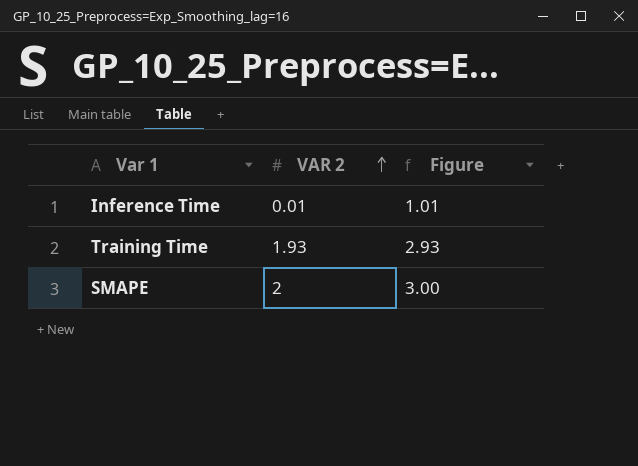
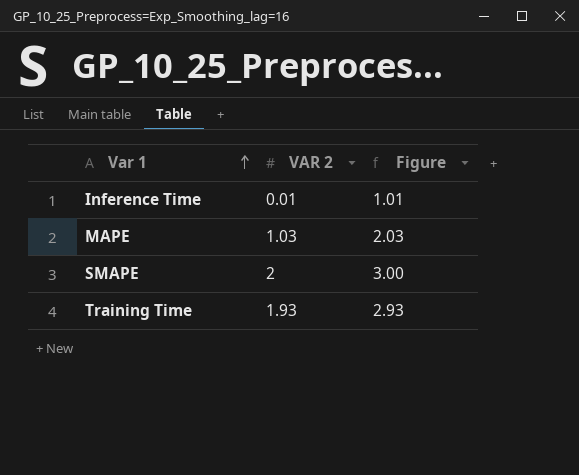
row order: VAR 2 ascending -> Var 1 ascending
row MAPE: none -> 1.03 | 2.03

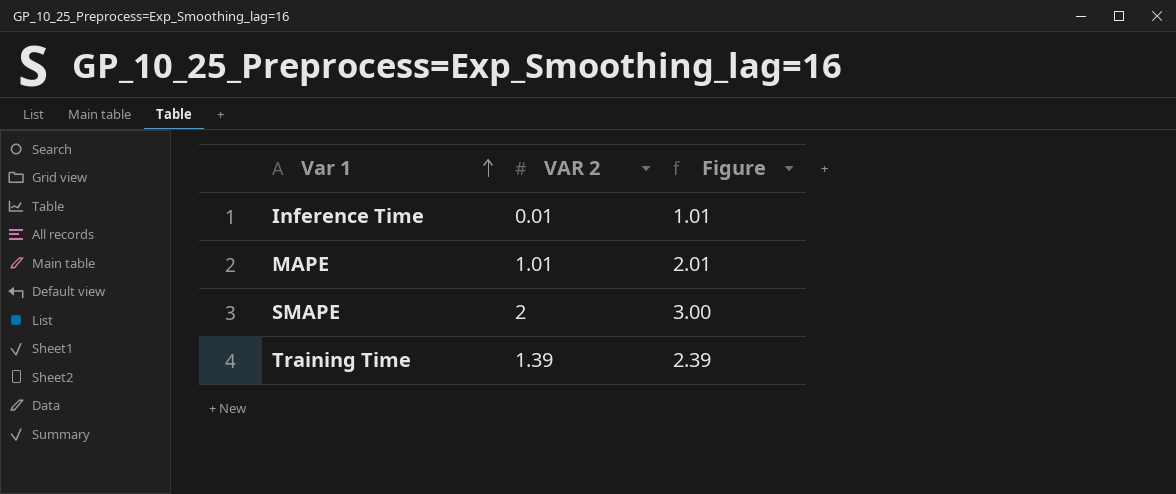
MAPE | VAR 2: 1.03 -> 1.01
MAPE | Figure: 2.03 -> 2.01
Training Time | VAR 2: 1.93 -> 1.39
Training Time | Figure: 2.93 -> 2.39

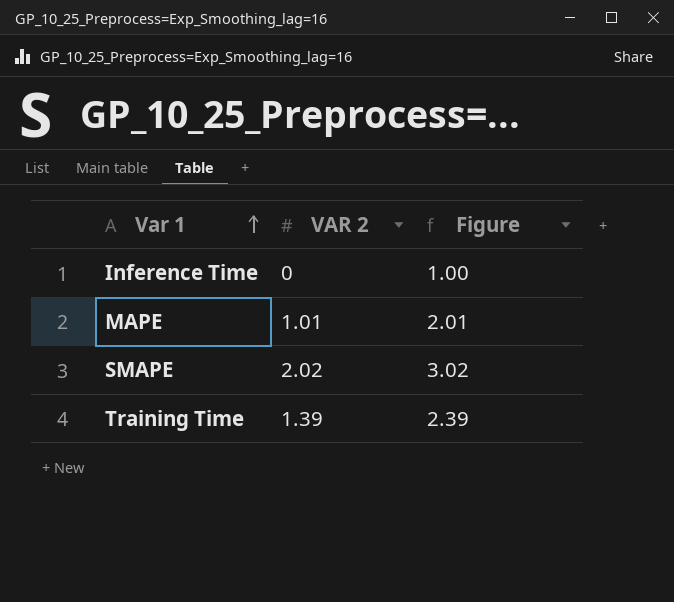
Inference Time | VAR 2: 0.01 -> 0
Inference Time | Figure: 1.01 -> 1.00
SMAPE | VAR 2: 2 -> 2.02
SMAPE | Figure: 3.00 -> 3.02

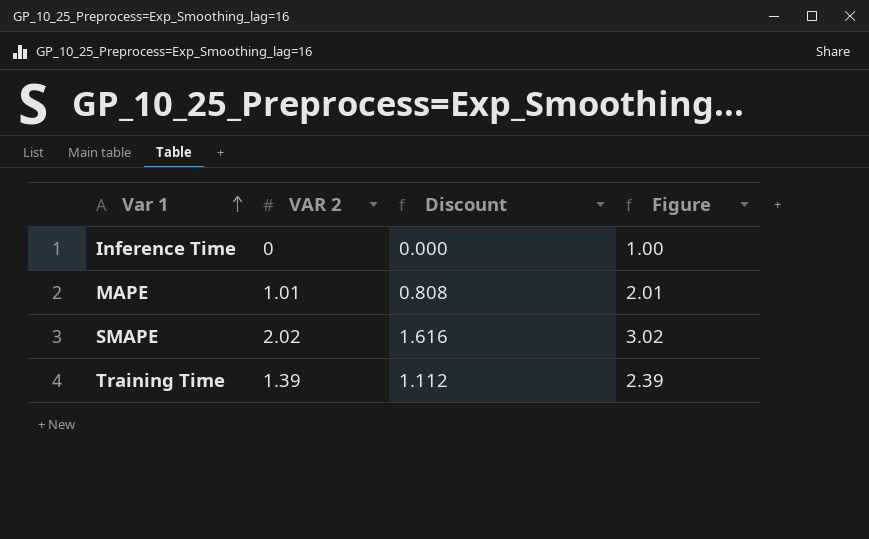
column Discount | formula: none -> [VAR 2] * 0.8

